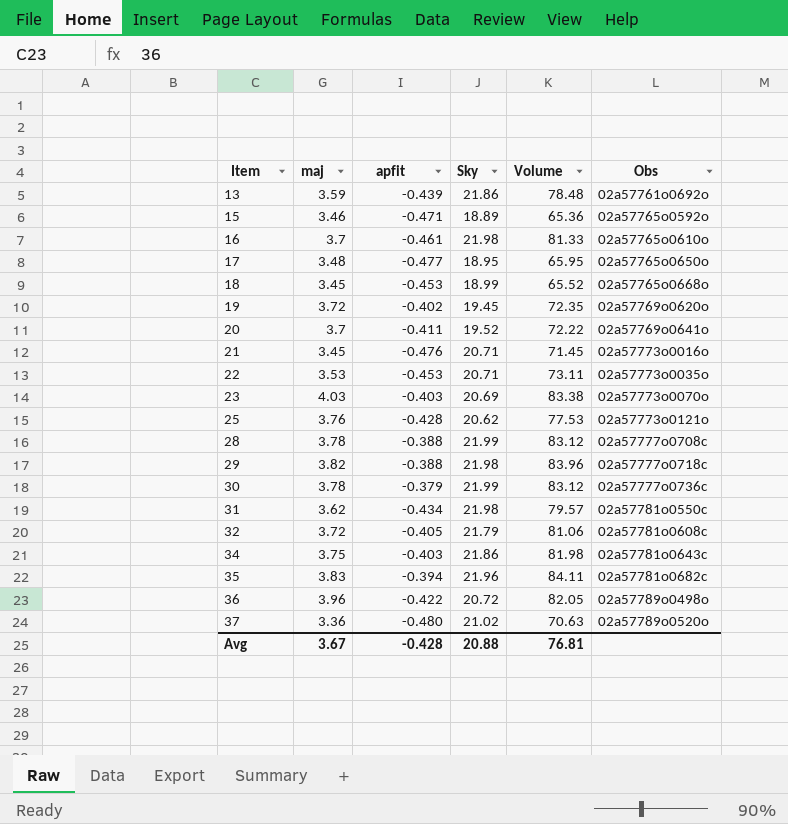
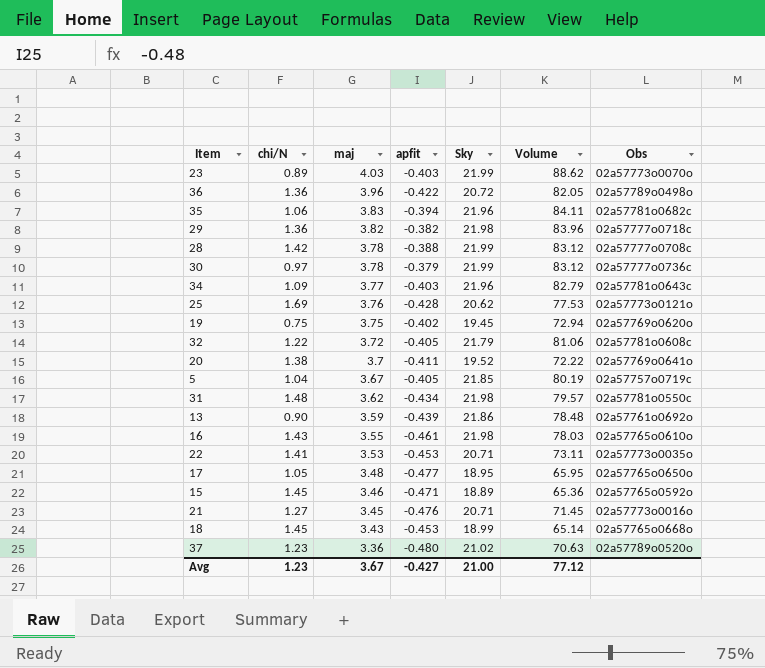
row order: Item ascending -> maj descending
column chi/N | position: none -> 2
23 | Sky: 20.69 -> 21.99
23 | Volume: 83.38 -> 88.62
29 | apfit: -0.388 -> -0.382
34 | maj: 3.75 -> 3.77
34 | Sky: 21.86 -> 21.96
34 | Volume: 81.98 -> 82.79
19 | maj: 3.72 -> 3.75
19 | Volume: 72.35 -> 72.94
row 5: none -> 1.04 | 3.67 | -0.405 | 21.85 | 80.19 | 02a57757o0719c
16 | maj: 3.7 -> 3.55
16 | Volume: 81.33 -> 78.03
18 | maj: 3.45 -> 3.43
18 | Volume: 65.52 -> 65.14
Avg | apfit: -0.428 -> -0.427
Avg | Sky: 20.88 -> 21.00
Avg | Volume: 76.81 -> 77.12

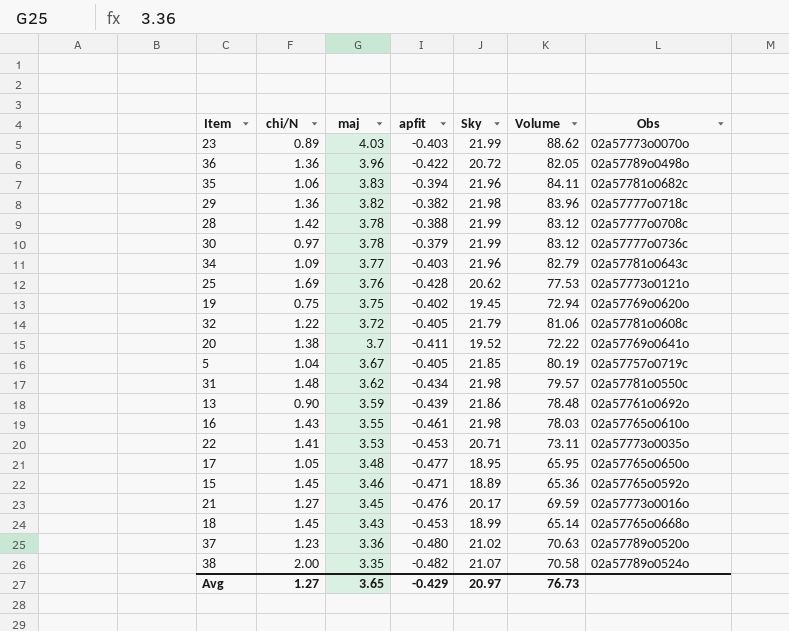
21 | Sky: 20.71 -> 20.17
21 | Volume: 71.45 -> 69.59
row 38: none -> 2.00 | 3.35 | -0.482 | 21.07 | 70.58 | 02a57789o0524o
Avg | chi/N: 1.23 -> 1.27
Avg | maj: 3.67 -> 3.65
Avg | apfit: -0.427 -> -0.429
Avg | Sky: 21.00 -> 20.97
Avg | Volume: 77.12 -> 76.73

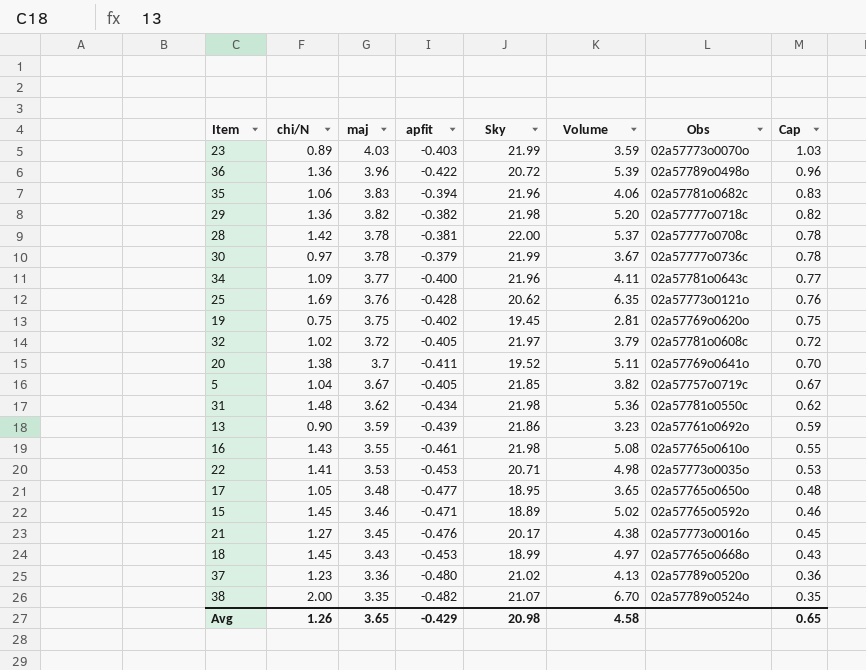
column Volume | formula: [maj] * [Sky] -> [chi/N] * [maj]
column Cap | formula: none -> [maj] - 3
28 | apfit: -0.388 -> -0.381
28 | Sky: 21.99 -> 22.00
34 | apfit: -0.403 -> -0.400
32 | chi/N: 1.22 -> 1.02
32 | Sky: 21.79 -> 21.97
Avg | chi/N: 1.27 -> 1.26
Avg | Sky: 20.97 -> 20.98
Avg | Volume: 76.73 -> 4.58

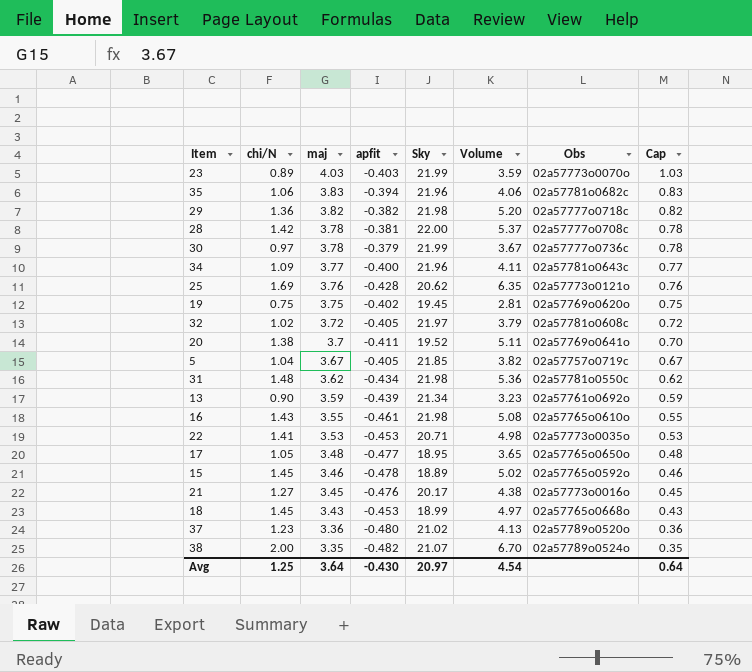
row 36: 1.36 | 3.96 | -0.422 | 20.72 | 5.39 | 02a57789o0498o | 0.96 -> none
13 | Sky: 21.86 -> 21.34
15 | apfit: -0.471 -> -0.478
Avg | chi/N: 1.26 -> 1.25
Avg | maj: 3.65 -> 3.64
Avg | apfit: -0.429 -> -0.430
Avg | Sky: 20.98 -> 20.97
Avg | Volume: 4.58 -> 4.54
Avg | Cap: 0.65 -> 0.64

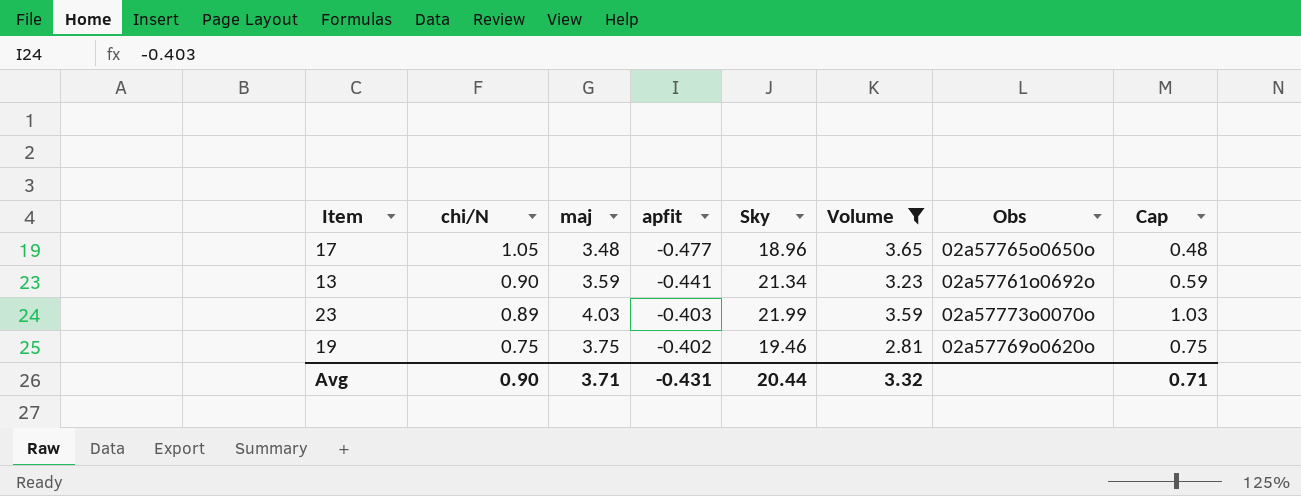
filter: none -> Volume <= 3.65
row order: maj descending -> chi/N descending
17 | Sky: 18.95 -> 18.96
13 | apfit: -0.439 -> -0.441
19 | Sky: 19.45 -> 19.46
Avg | chi/N: 1.25 -> 0.90
Avg | maj: 3.64 -> 3.71
Avg | apfit: -0.430 -> -0.431
Avg | Sky: 20.97 -> 20.44
Avg | Volume: 4.54 -> 3.32
Avg | Cap: 0.64 -> 0.71

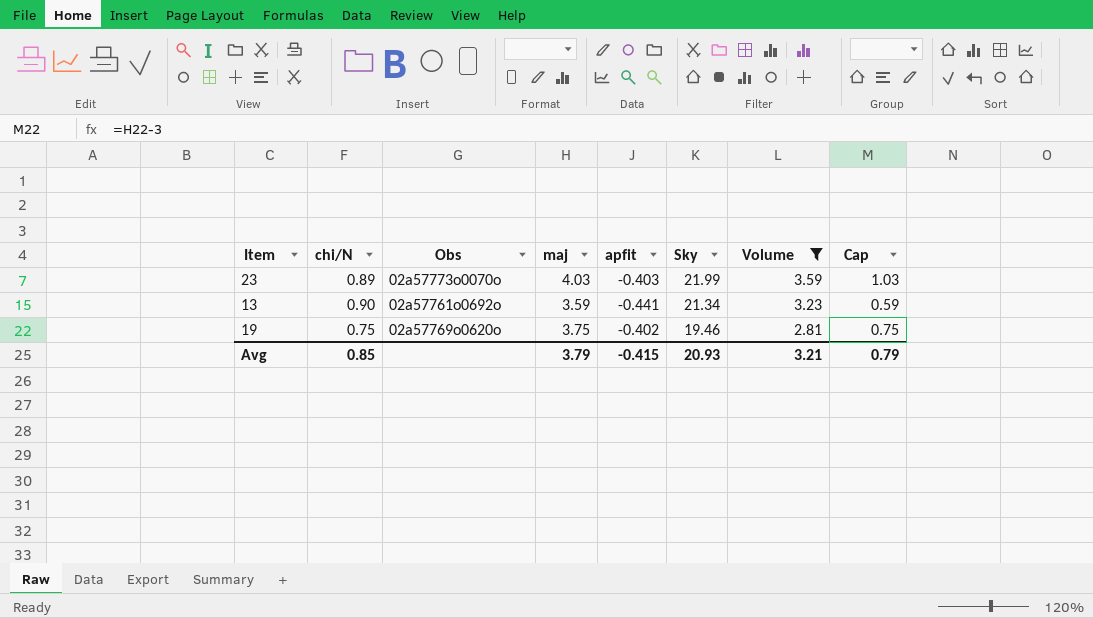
row order: chi/N descending -> Sky descending
column Obs | position: 7 -> 3
row 17: 1.05 | 3.48 | -0.477 | 18.96 | 3.65 | 02a57765o0650o | 0.48 -> none
Avg | chi/N: 0.90 -> 0.85
Avg | maj: 3.71 -> 3.79
Avg | apfit: -0.431 -> -0.415
Avg | Sky: 20.44 -> 20.93
Avg | Volume: 3.32 -> 3.21
Avg | Cap: 0.71 -> 0.79

